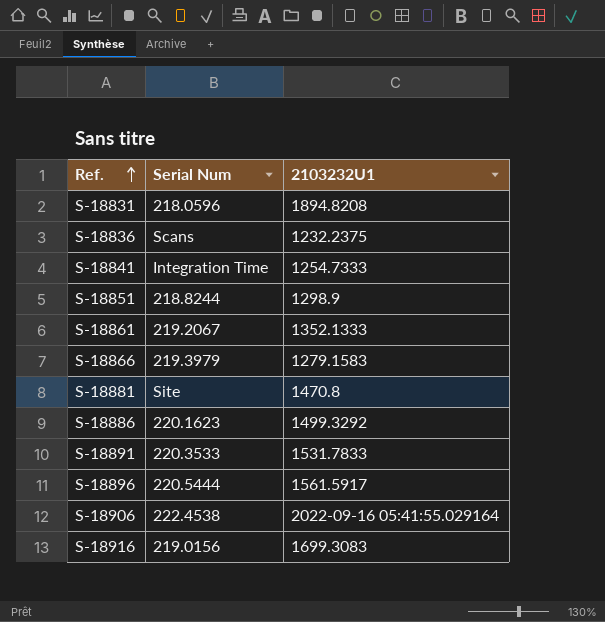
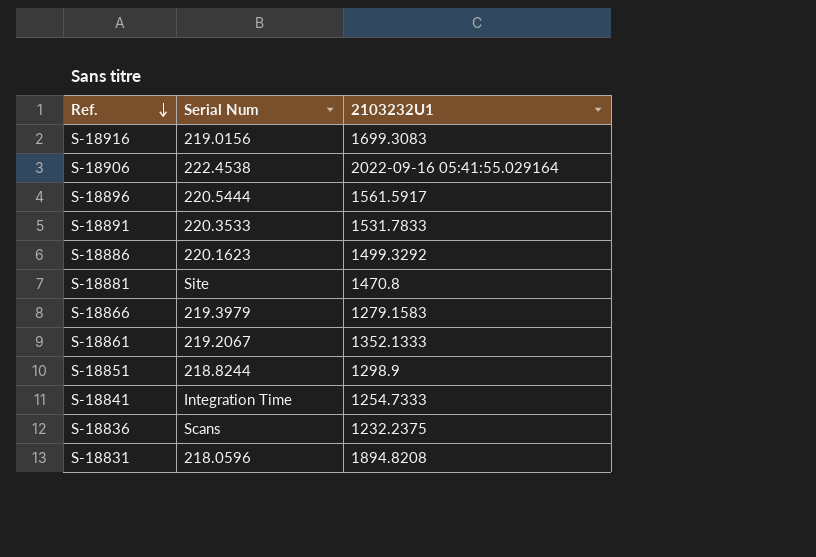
row order: Ref. ascending -> Ref. descending

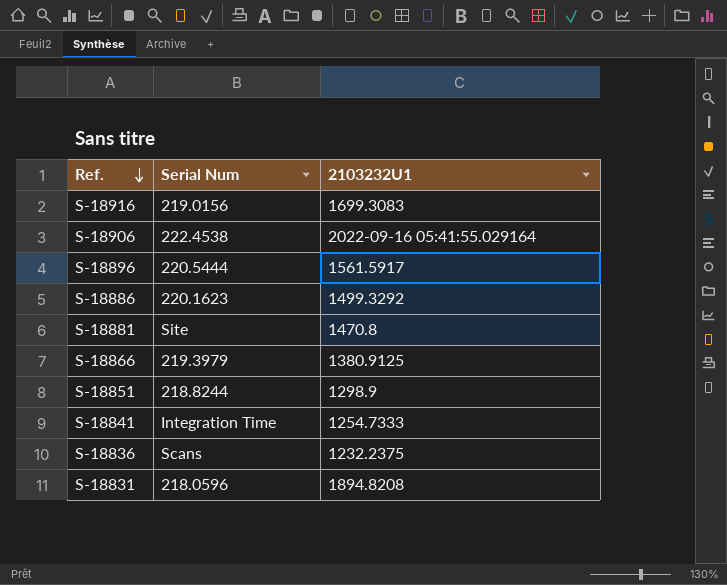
row S-18891: 220.3533 | 1531.7833 -> none
row S-18861: 219.2067 | 1352.1333 -> none
S-18866 | 2103232U1: 1279.1583 -> 1380.9125

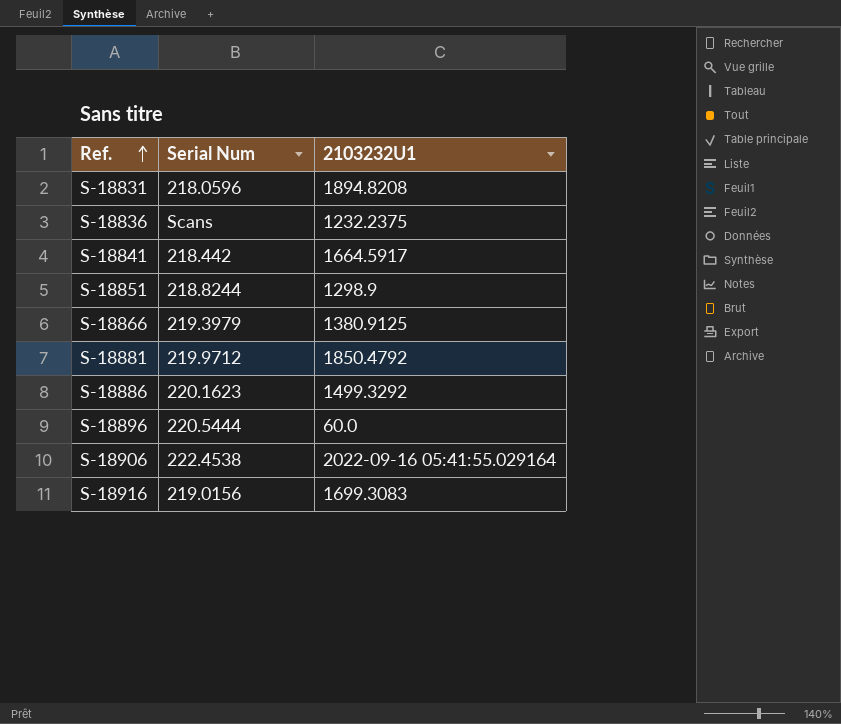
row order: Ref. descending -> Ref. ascending
S-18841 | Serial Num: Integration Time -> 218.442
S-18841 | 2103232U1: 1254.7333 -> 1664.5917
S-18881 | Serial Num: Site -> 219.9712
S-18881 | 2103232U1: 1470.8 -> 1850.4792
S-18896 | 2103232U1: 1561.5917 -> 60.0

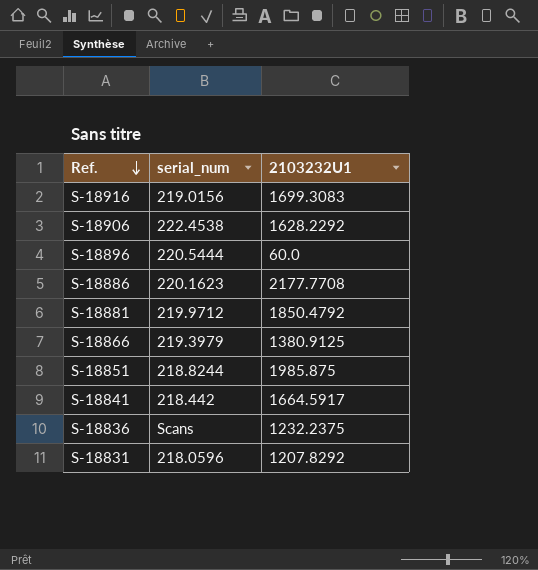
row order: Ref. ascending -> Ref. descending
column name: Serial Num -> serial_num
S-18906 | 2103232U1: 2022-09-16 05:41:55.029164 -> 1628.2292
S-18886 | 2103232U1: 1499.3292 -> 2177.7708
S-18851 | 2103232U1: 1298.9 -> 1985.875
S-18831 | 2103232U1: 1894.8208 -> 1207.8292

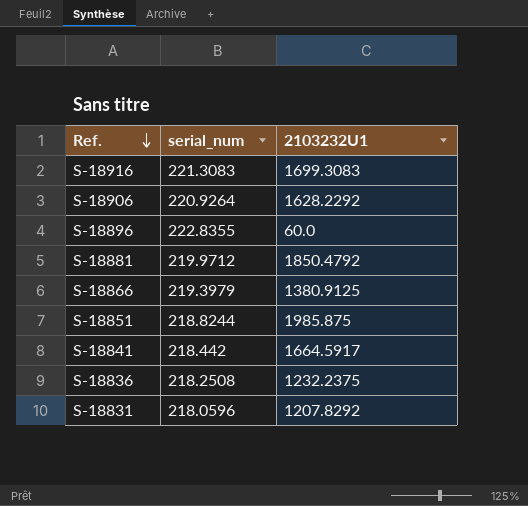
row S-18886: 220.1623 | 2177.7708 -> none
S-18916 | serial_num: 219.0156 -> 221.3083
S-18906 | serial_num: 222.4538 -> 220.9264
S-18896 | serial_num: 220.5444 -> 222.8355
S-18836 | serial_num: Scans -> 218.2508

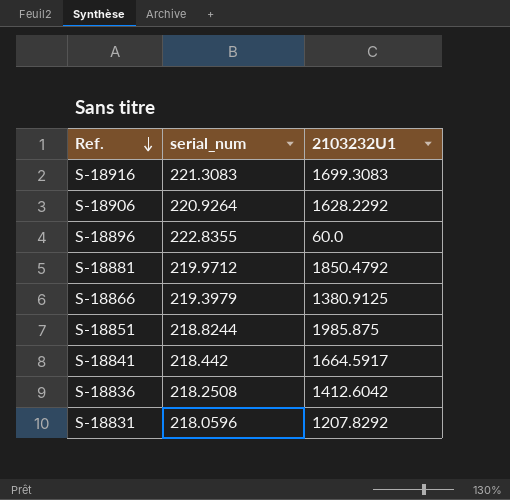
S-18836 | 2103232U1: 1232.2375 -> 1412.6042

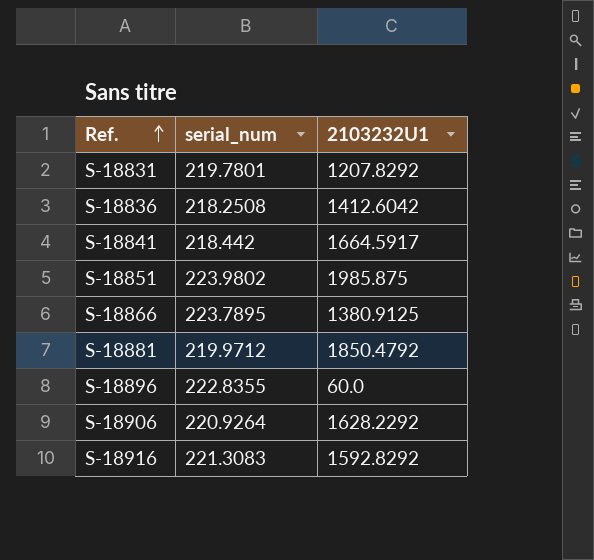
row order: Ref. descending -> Ref. ascending
S-18831 | serial_num: 218.0596 -> 219.7801
S-18851 | serial_num: 218.8244 -> 223.9802
S-18866 | serial_num: 219.3979 -> 223.7895
S-18916 | 2103232U1: 1699.3083 -> 1592.8292

